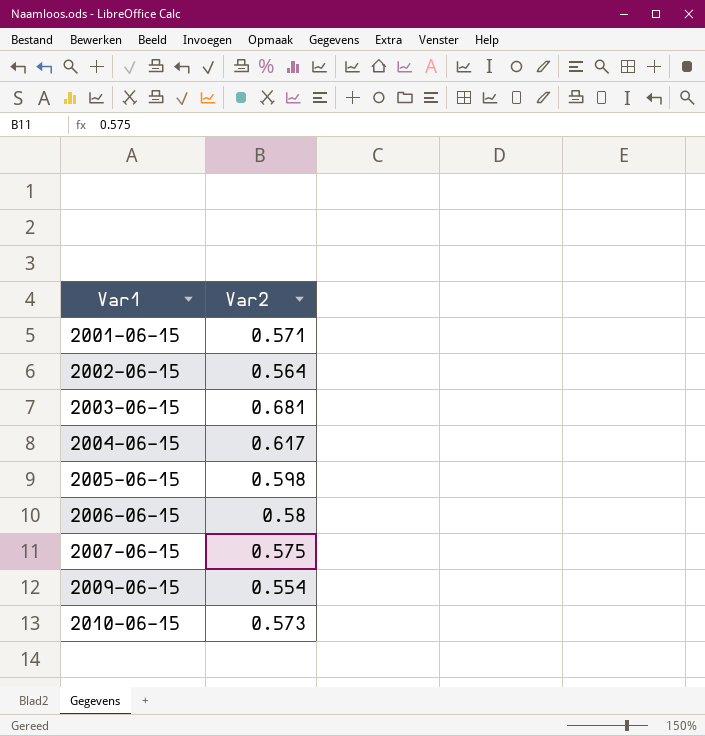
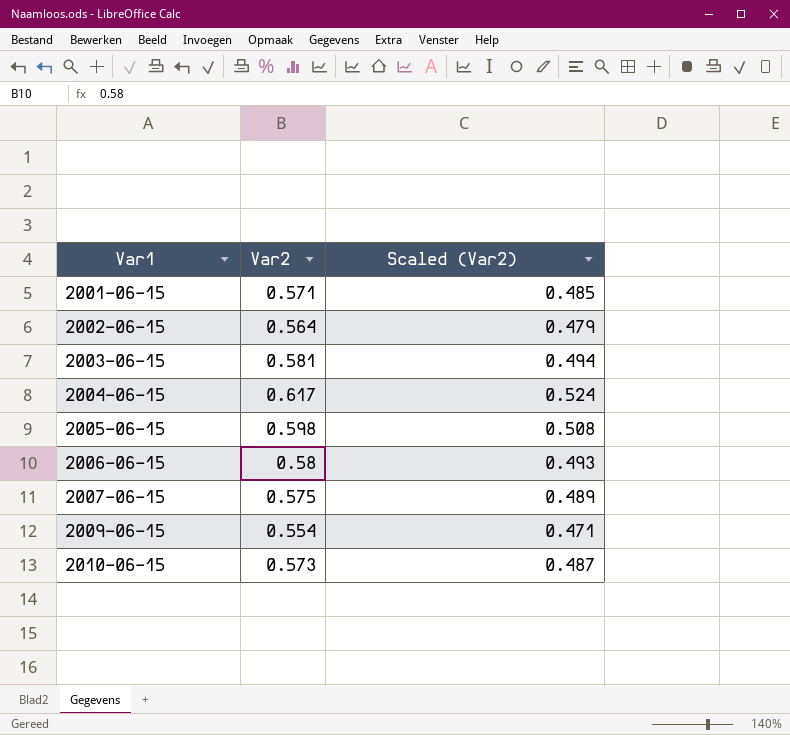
column Scaled (Var2) | formula: none -> [Var2] * 0.85
2003-06-15 | Var2: 0.681 -> 0.581

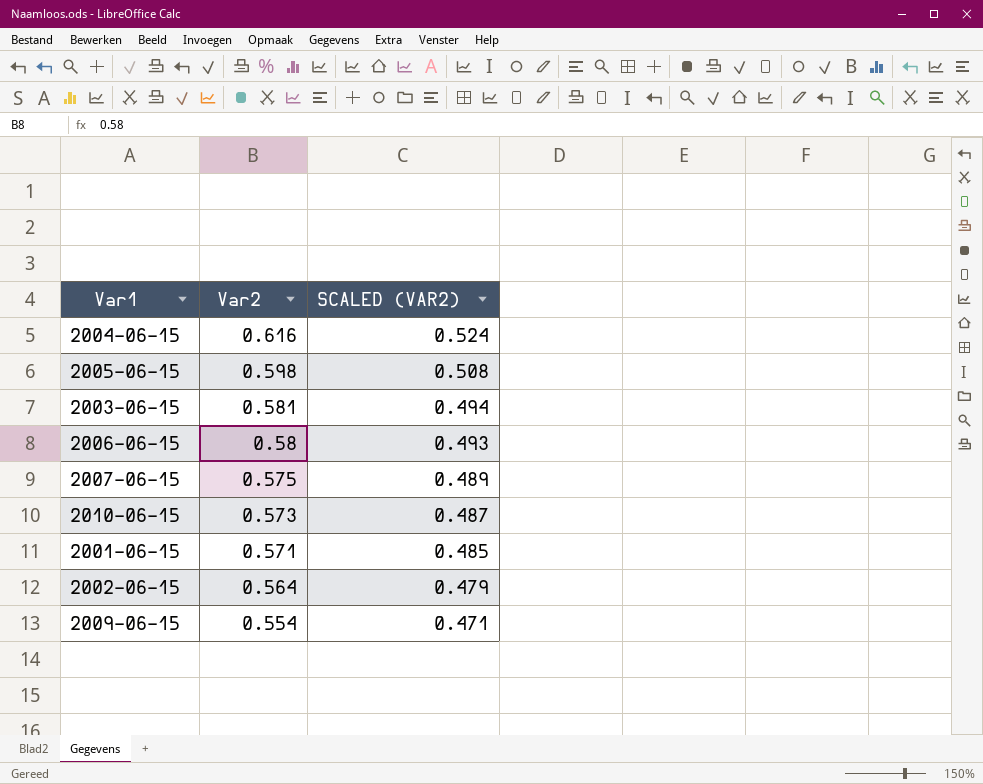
row order: Var1 ascending -> Var2 descending
column name: Scaled (Var2) -> SCALED (VAR2)
2004-06-15 | Var2: 0.617 -> 0.616

